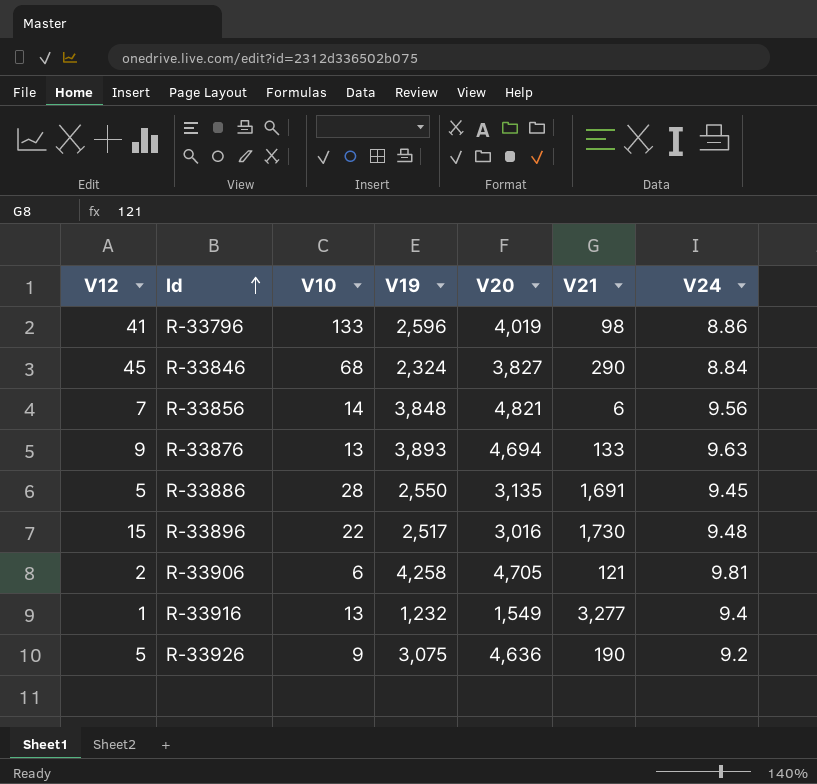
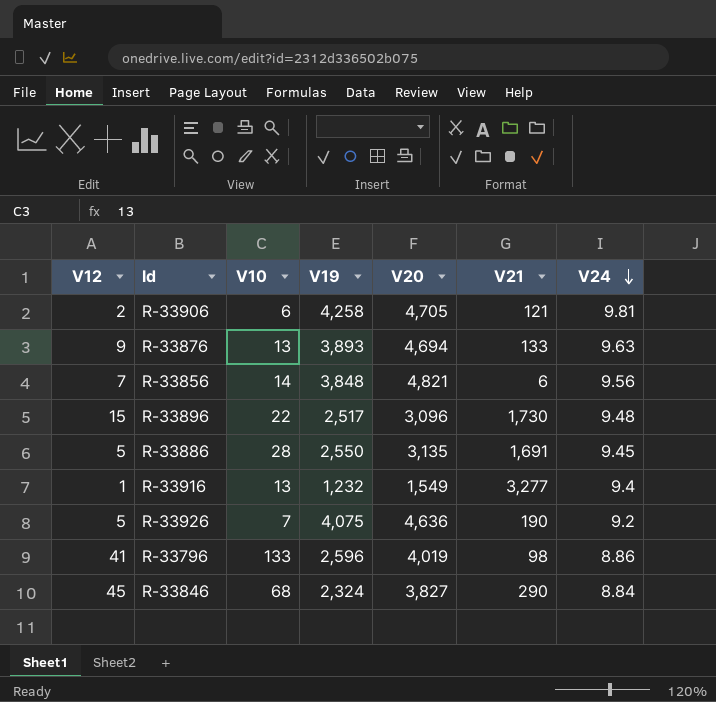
row order: Id ascending -> V24 descending
R-33896 | V20: 3,016 -> 3,096
R-33926 | V10: 9 -> 7
R-33926 | V19: 3,075 -> 4,075

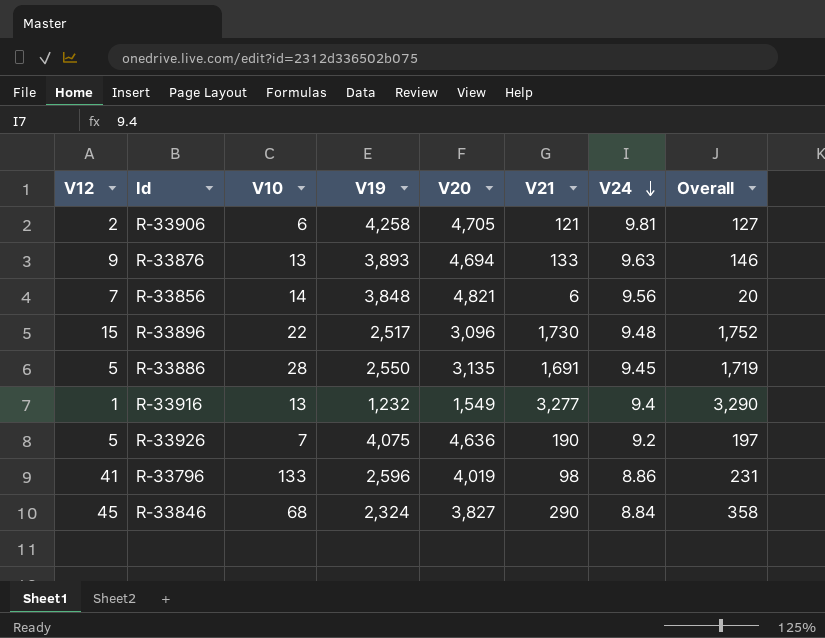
column Overall | formula: none -> [V10] + [V21]

